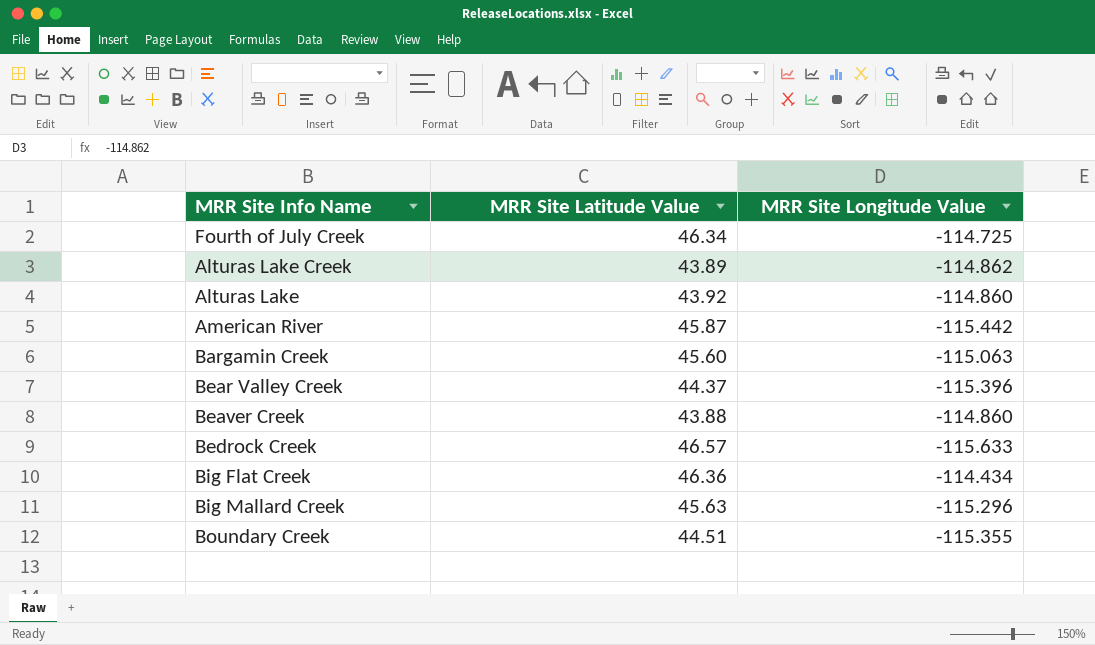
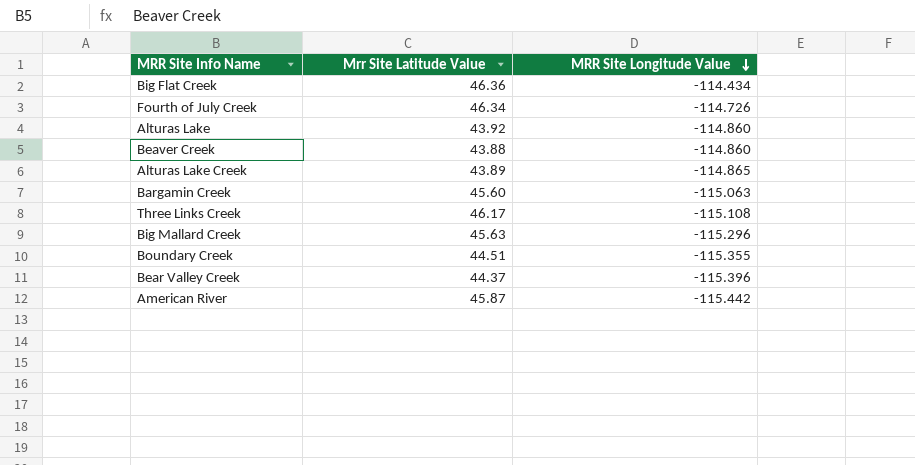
row order: none -> MRR Site Longitude Value descending
column name: MRR Site Latitude Value -> Mrr Site Latitude Value
row Bedrock Creek: 46.57 | -115.633 -> none
Fourth of July Creek | MRR Site Longitude Value: -114.725 -> -114.726
Alturas Lake Creek | MRR Site Longitude Value: -114.862 -> -114.865
row Three Links Creek: none -> 46.17 | -115.108

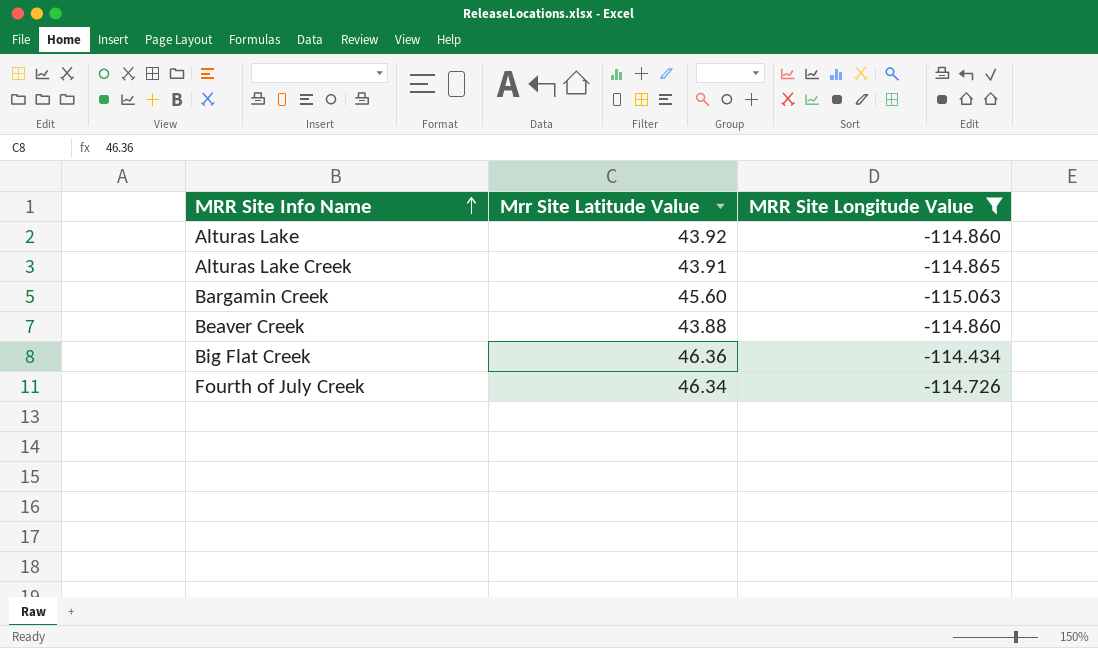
filter: none -> MRR Site Longitude Value >= -115.063
row order: MRR Site Longitude Value descending -> MRR Site Info Name ascending
Alturas Lake Creek | Mrr Site Latitude Value: 43.89 -> 43.91

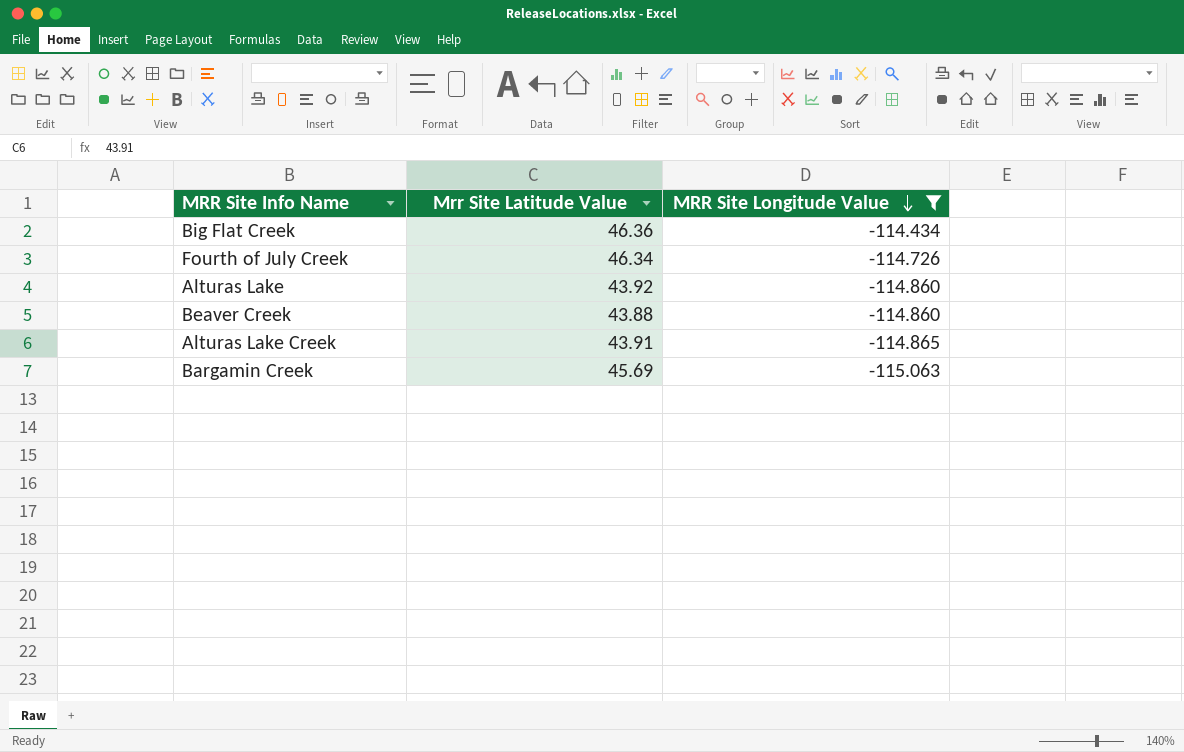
row order: MRR Site Info Name ascending -> MRR Site Longitude Value descending
Bargamin Creek | Mrr Site Latitude Value: 45.60 -> 45.69

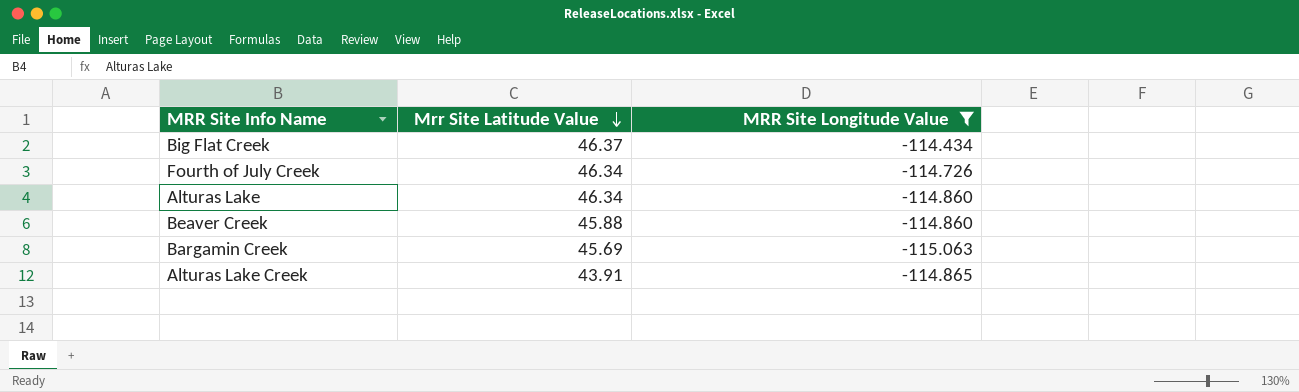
row order: MRR Site Longitude Value descending -> Mrr Site Latitude Value descending
Big Flat Creek | Mrr Site Latitude Value: 46.36 -> 46.37
Alturas Lake | Mrr Site Latitude Value: 43.92 -> 46.34
Beaver Creek | Mrr Site Latitude Value: 43.88 -> 45.88

